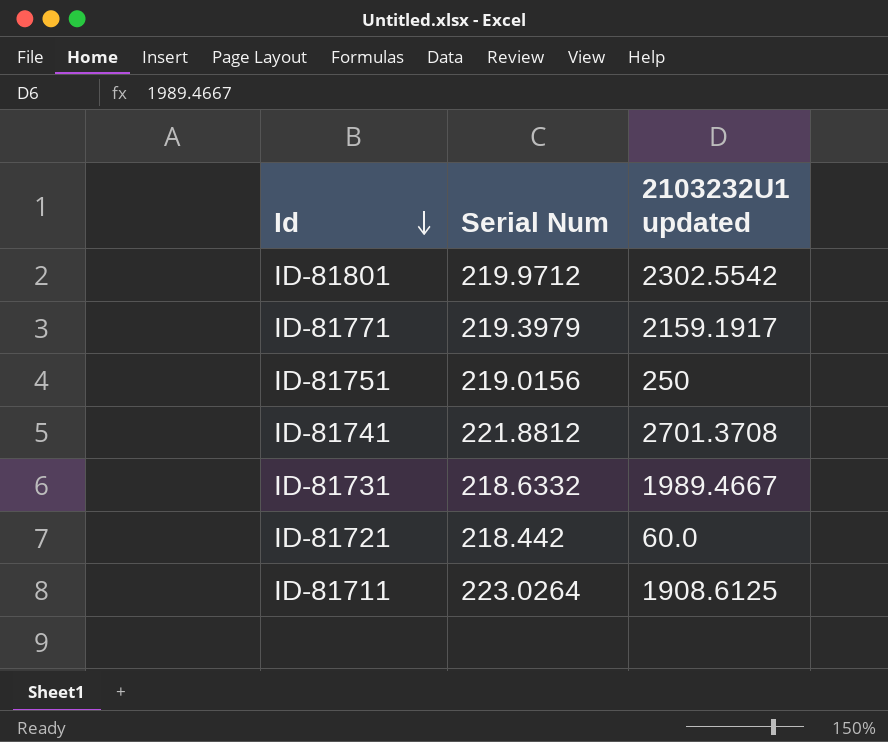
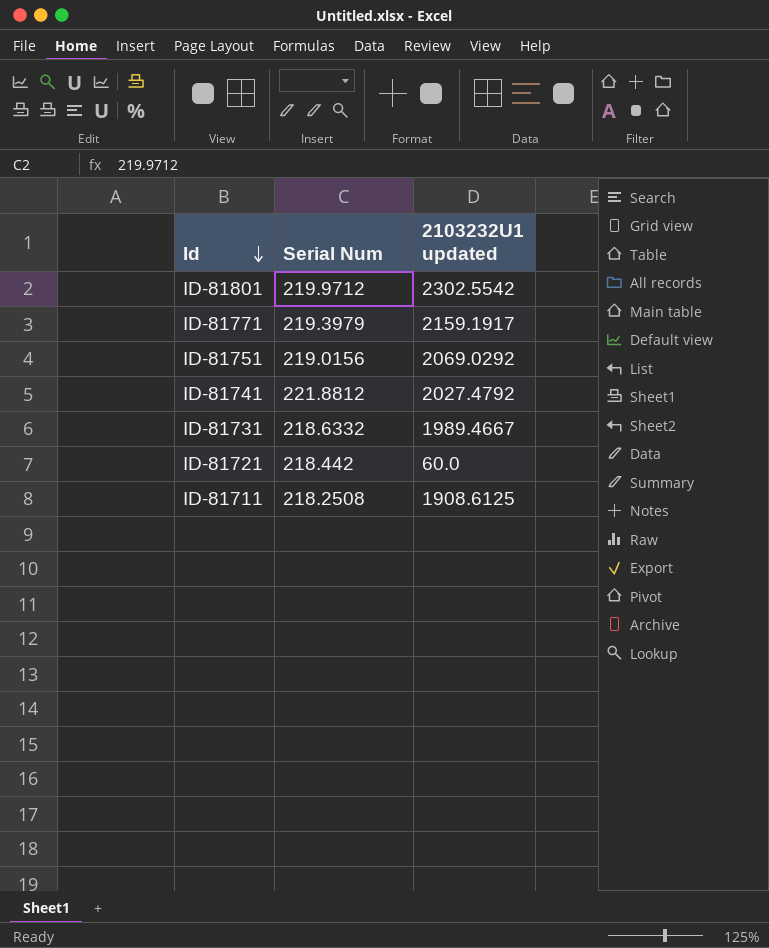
ID-81751 | 2103232U1 updated: 250 -> 2069.0292
ID-81741 | 2103232U1 updated: 2701.3708 -> 2027.4792
ID-81711 | Serial Num: 223.0264 -> 218.2508

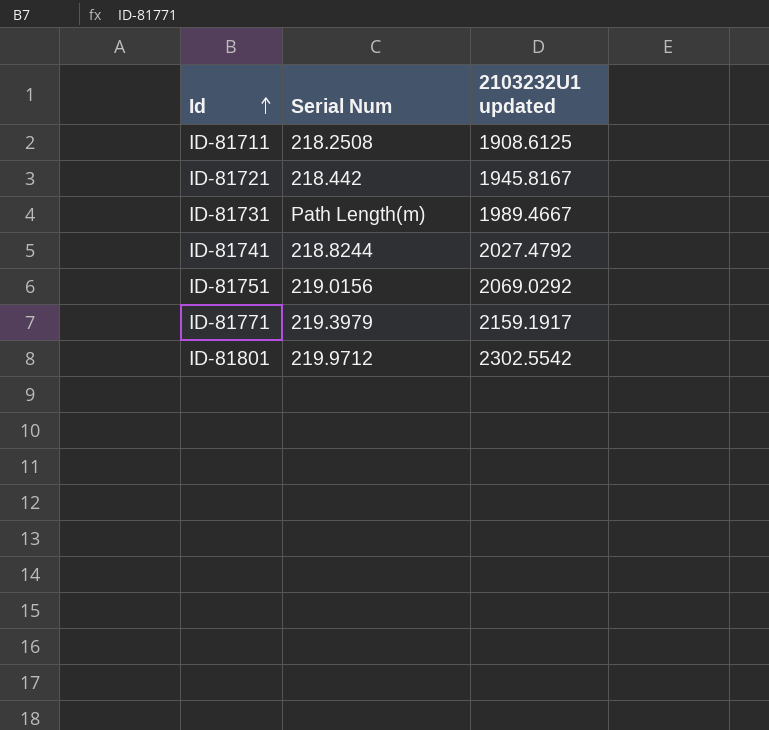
row order: Id descending -> Id ascending
ID-81721 | 2103232U1 updated: 60.0 -> 1945.8167
ID-81731 | Serial Num: 218.6332 -> Path Length(m)
ID-81741 | Serial Num: 221.8812 -> 218.8244

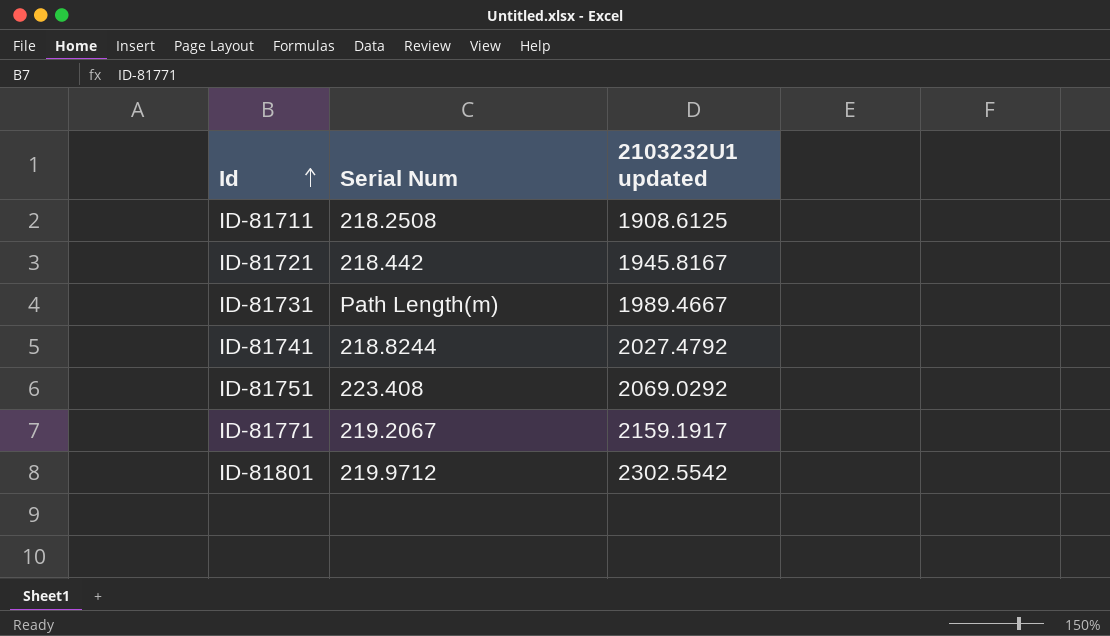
ID-81751 | Serial Num: 219.0156 -> 223.408
ID-81771 | Serial Num: 219.3979 -> 219.2067

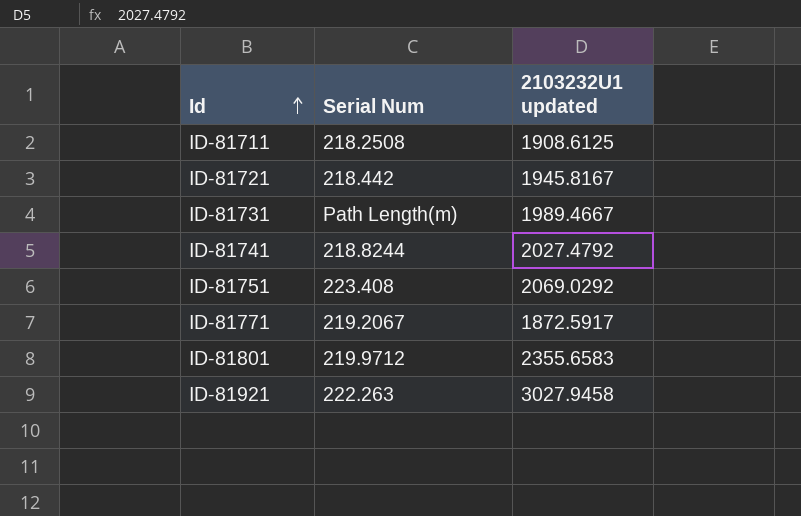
ID-81771 | 2103232U1 updated: 2159.1917 -> 1872.5917
ID-81801 | 2103232U1 updated: 2302.5542 -> 2355.6583
row ID-81921: none -> 222.263 | 3027.9458

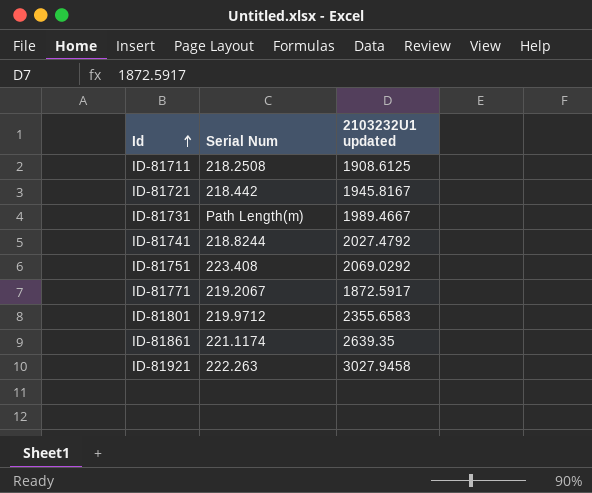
row ID-81861: none -> 221.1174 | 2639.35

